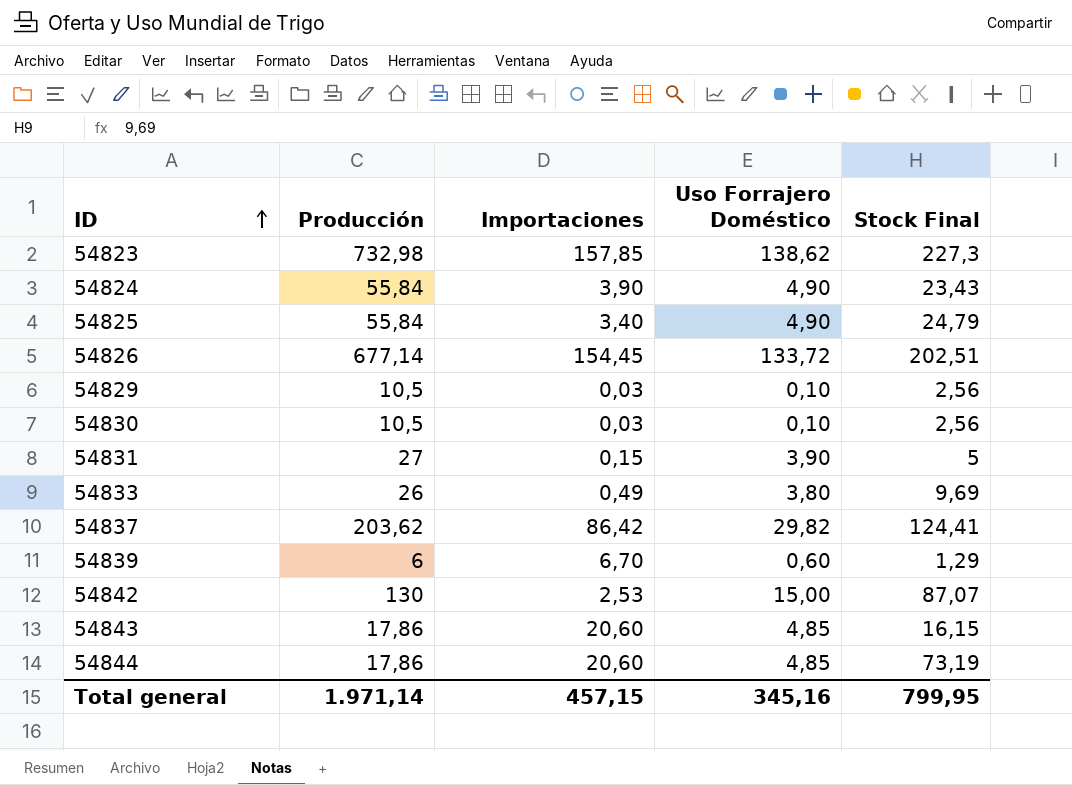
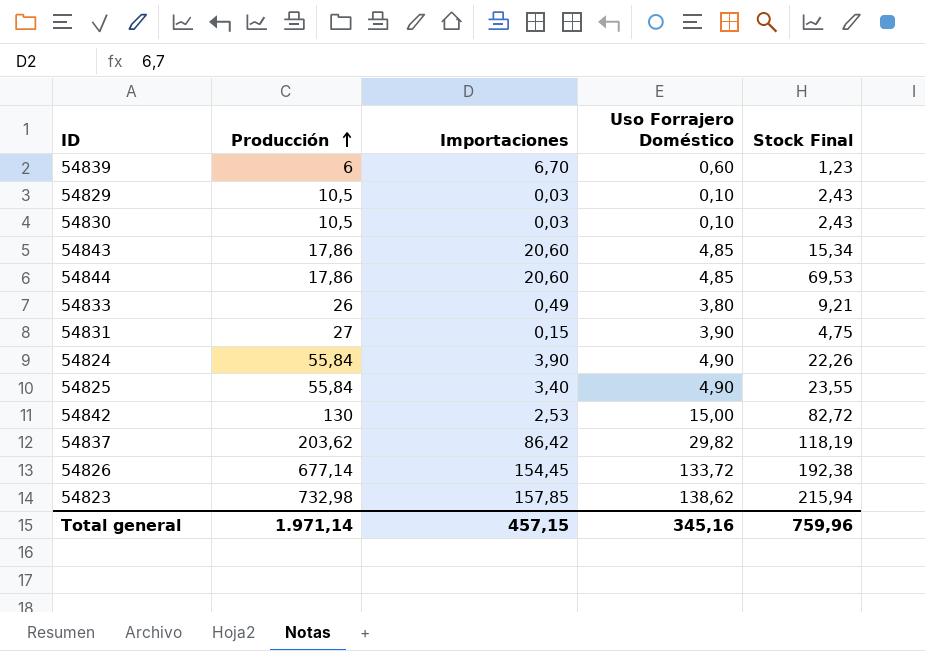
row order: ID ascending -> Producción ascending
54839 | Stock Final: 1,29 -> 1,23
54829 | Stock Final: 2,56 -> 2,43
54830 | Stock Final: 2,56 -> 2,43
54843 | Stock Final: 16,15 -> 15,34
54844 | Stock Final: 73,19 -> 69,53
54833 | Stock Final: 9,69 -> 9,21
54831 | Stock Final: 5 -> 4,75
54824 | Stock Final: 23,43 -> 22,26
54825 | Stock Final: 24,79 -> 23,55
54842 | Stock Final: 87,07 -> 82,72
54837 | Stock Final: 124,41 -> 118,19
54826 | Stock Final: 202,51 -> 192,38
54823 | Stock Final: 227,3 -> 215,94
Total general | Stock Final: 799,95 -> 759,96

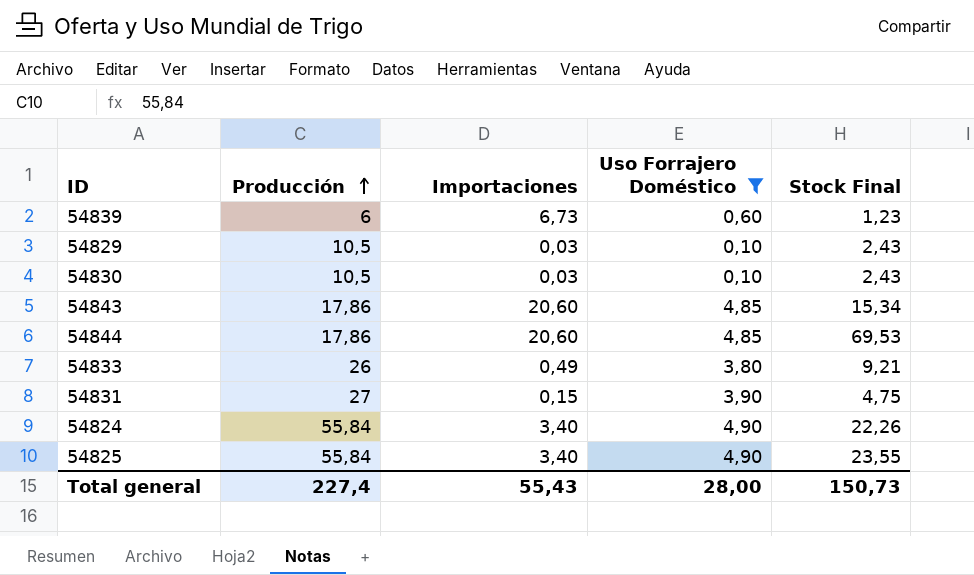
filter: none -> Uso Forrajero Doméstico <= 4,90
54839 | Importaciones: 6,70 -> 6,73
54824 | Importaciones: 3,90 -> 3,40
Total general | Producción: 1.971,14 -> 227,4
Total general | Importaciones: 457,15 -> 55,43
Total general | Uso Forrajero Doméstico: 345,16 -> 28,00
Total general | Stock Final: 759,96 -> 150,73

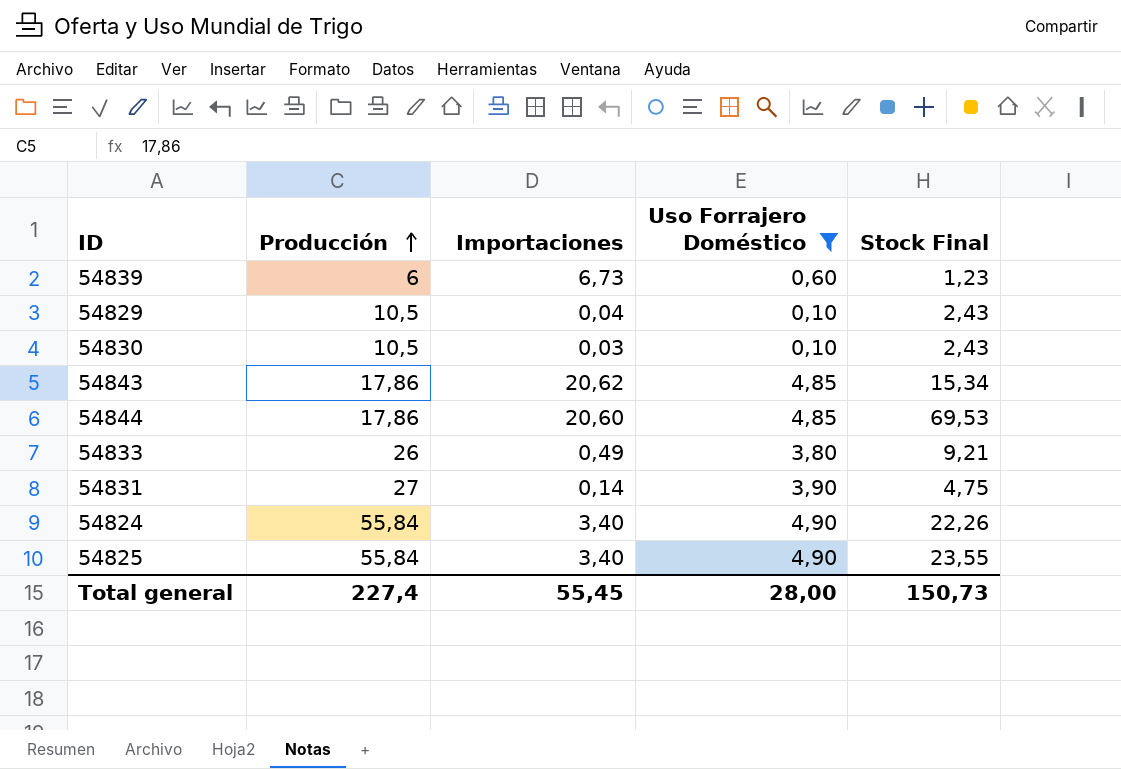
54829 | Importaciones: 0,03 -> 0,04
54843 | Importaciones: 20,60 -> 20,62
54831 | Importaciones: 0,15 -> 0,14
Total general | Importaciones: 55,43 -> 55,45

